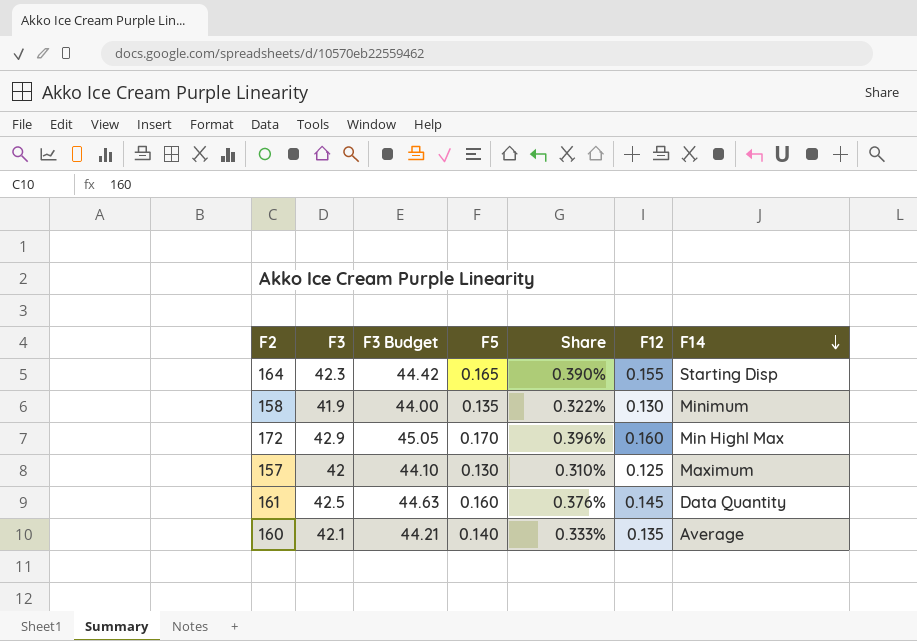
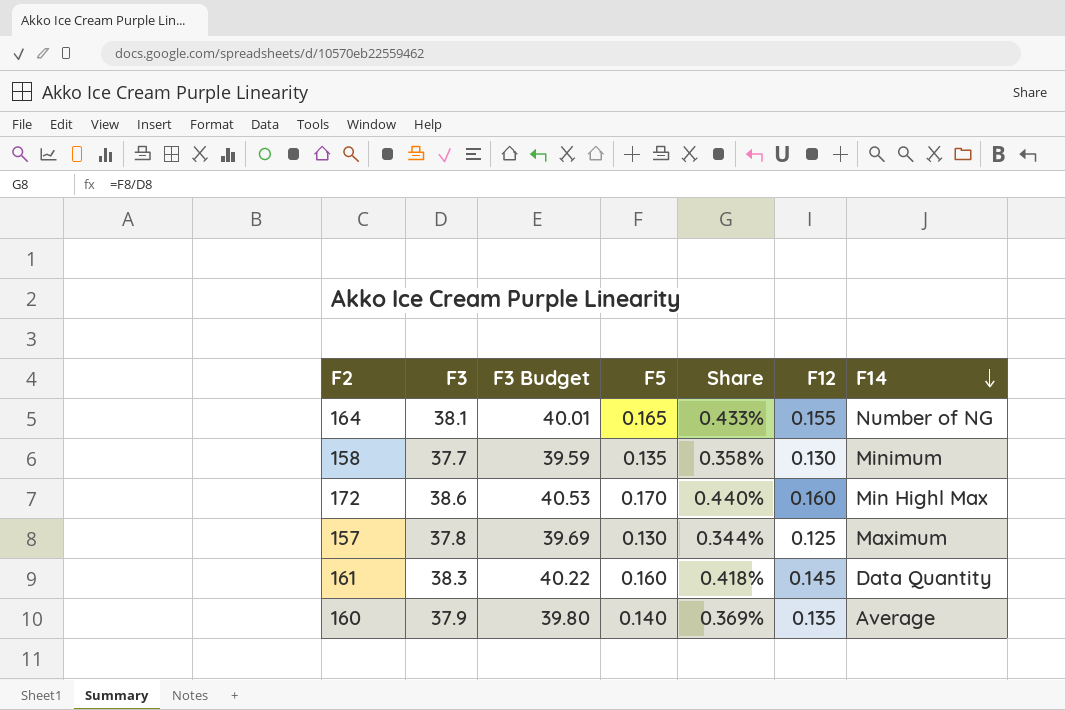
164 | F3: 42.3 -> 38.1
164 | F3 Budget: 44.42 -> 40.01
164 | Share: 0.390% -> 0.433%
164 | F14: Starting Disp -> Number of NG
158 | F3: 41.9 -> 37.7
158 | F3 Budget: 44.00 -> 39.59
158 | Share: 0.322% -> 0.358%
172 | F3: 42.9 -> 38.6
172 | F3 Budget: 45.05 -> 40.53
172 | Share: 0.396% -> 0.440%
157 | F3: 42 -> 37.8
157 | F3 Budget: 44.10 -> 39.69
157 | Share: 0.310% -> 0.344%
161 | F3: 42.5 -> 38.3
161 | F3 Budget: 44.63 -> 40.22
161 | Share: 0.376% -> 0.418%
160 | F3: 42.1 -> 37.9
160 | F3 Budget: 44.21 -> 39.80
160 | Share: 0.333% -> 0.369%

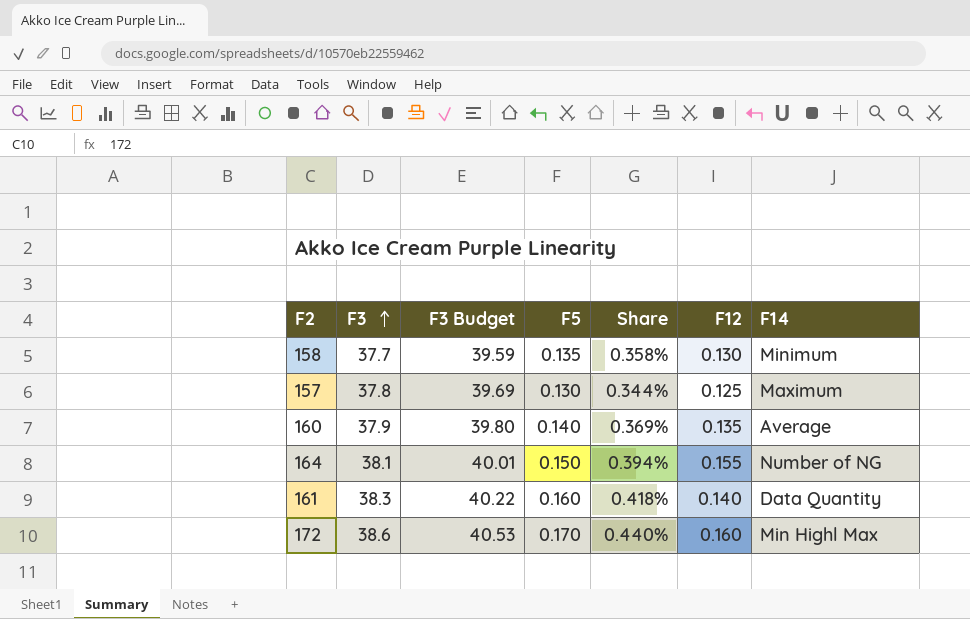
row order: F14 descending -> F3 ascending
164 | F5: 0.165 -> 0.150
164 | Share: 0.433% -> 0.394%
161 | F12: 0.145 -> 0.140

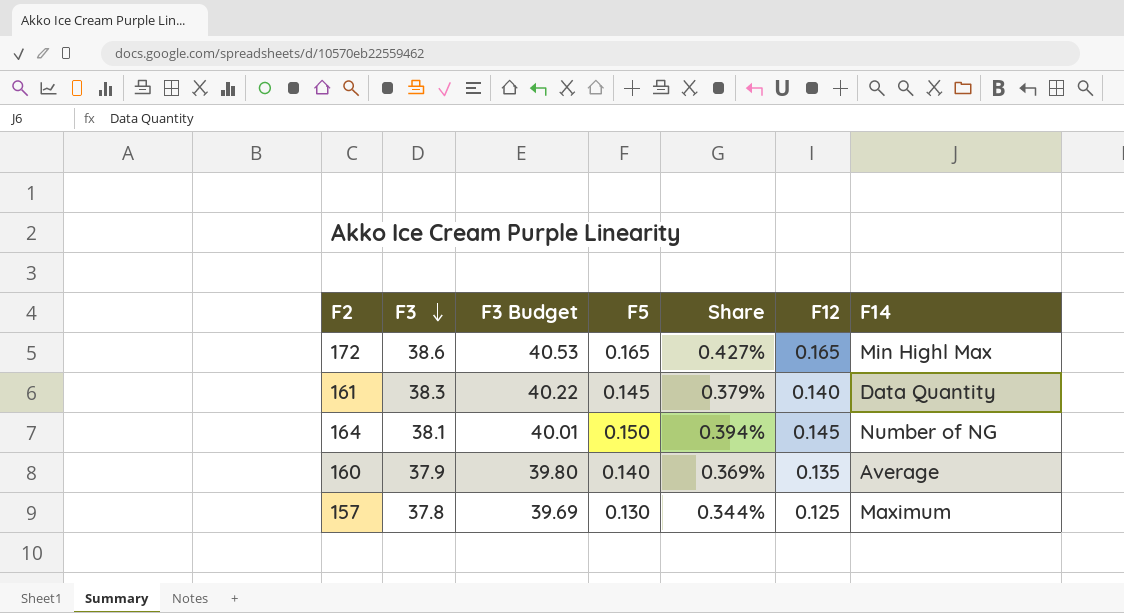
row order: F3 ascending -> F3 descending
row 158: 37.7 | 39.59 | 0.135 | 0.358% | 0.130 | Minimum -> none
172 | F5: 0.170 -> 0.165
172 | Share: 0.440% -> 0.427%
172 | F12: 0.160 -> 0.165
161 | F5: 0.160 -> 0.145
161 | Share: 0.418% -> 0.379%
164 | F12: 0.155 -> 0.145

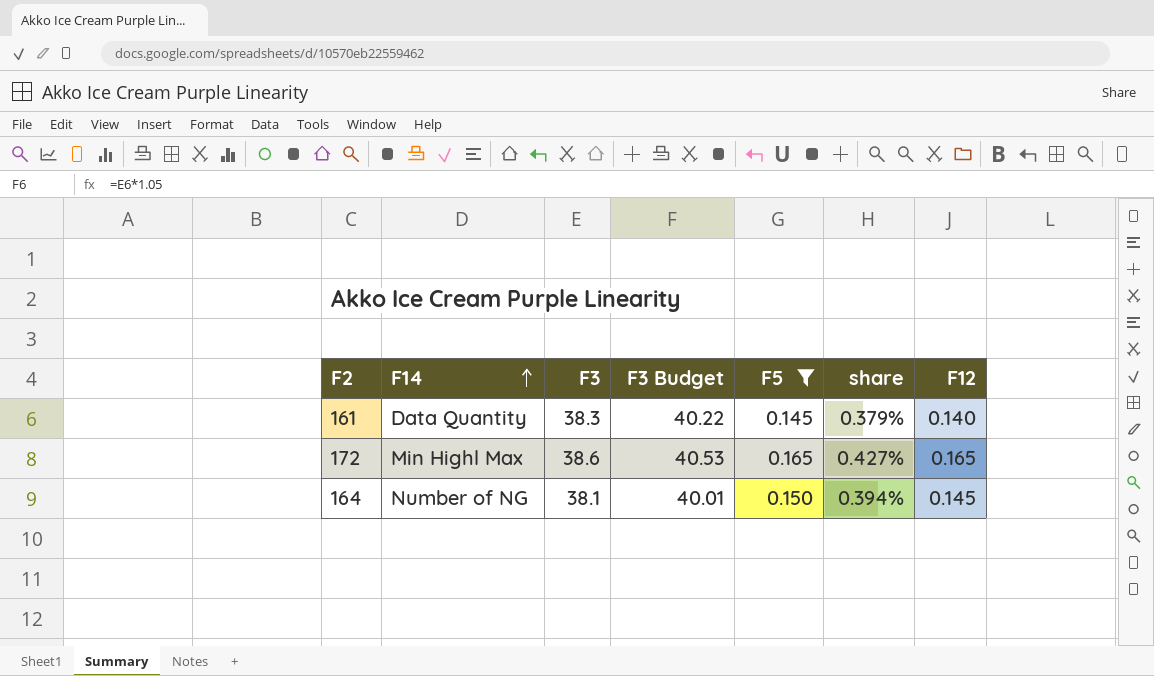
filter: none -> F5 >= 0.145
row order: F3 descending -> F14 ascending
column F14 | position: 7 -> 2
column name: Share -> share

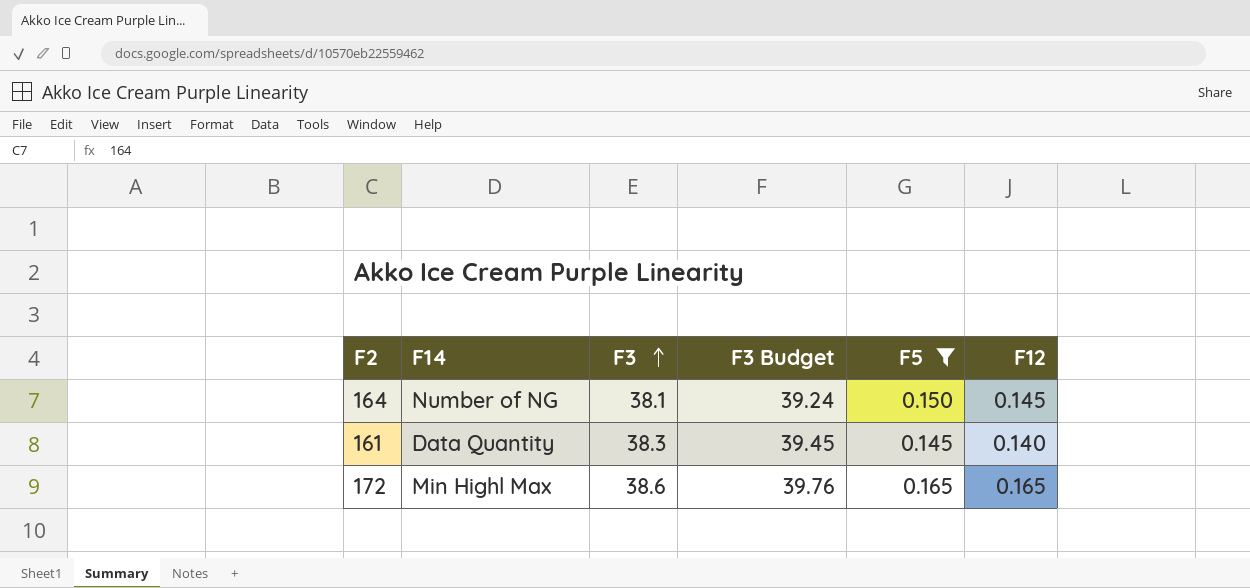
row order: F14 ascending -> F3 ascending
column share | formula: [F5] / [F3] -> none
column F3 Budget | formula: [F3] * 1.05 -> [F3] * 1.03

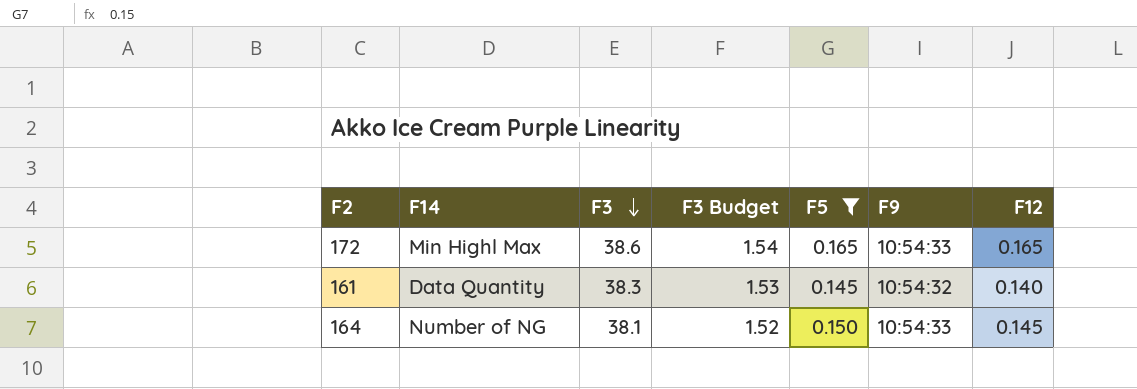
row order: F3 ascending -> F3 descending
column F3 Budget | formula: [F3] * 1.03 -> [F3] * 0.04
column F9 | position: none -> 6

